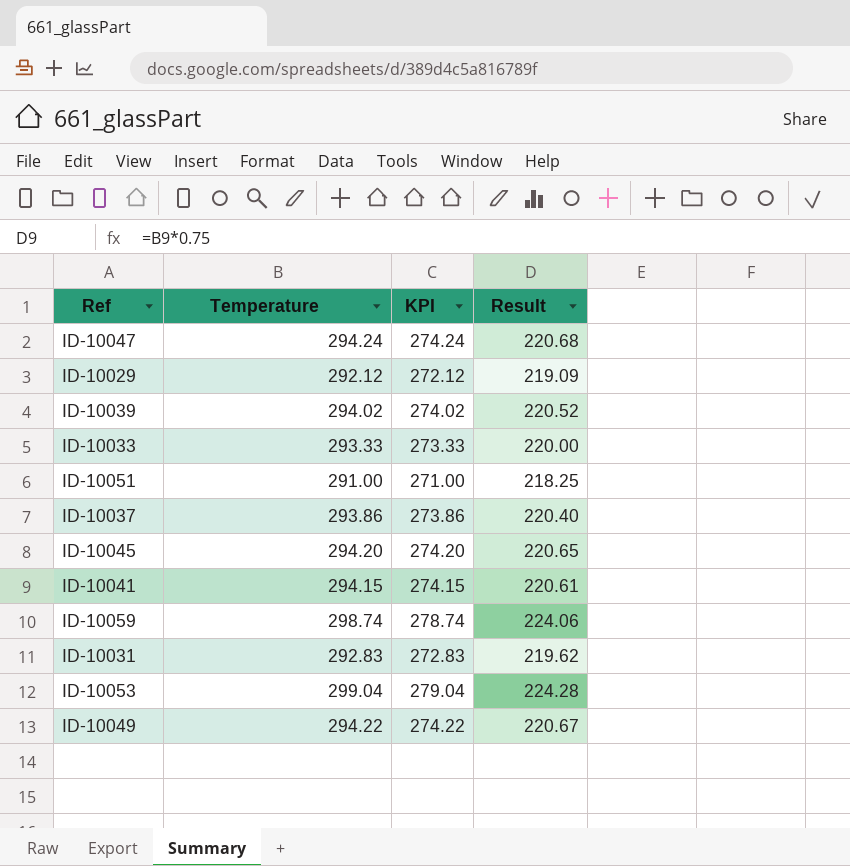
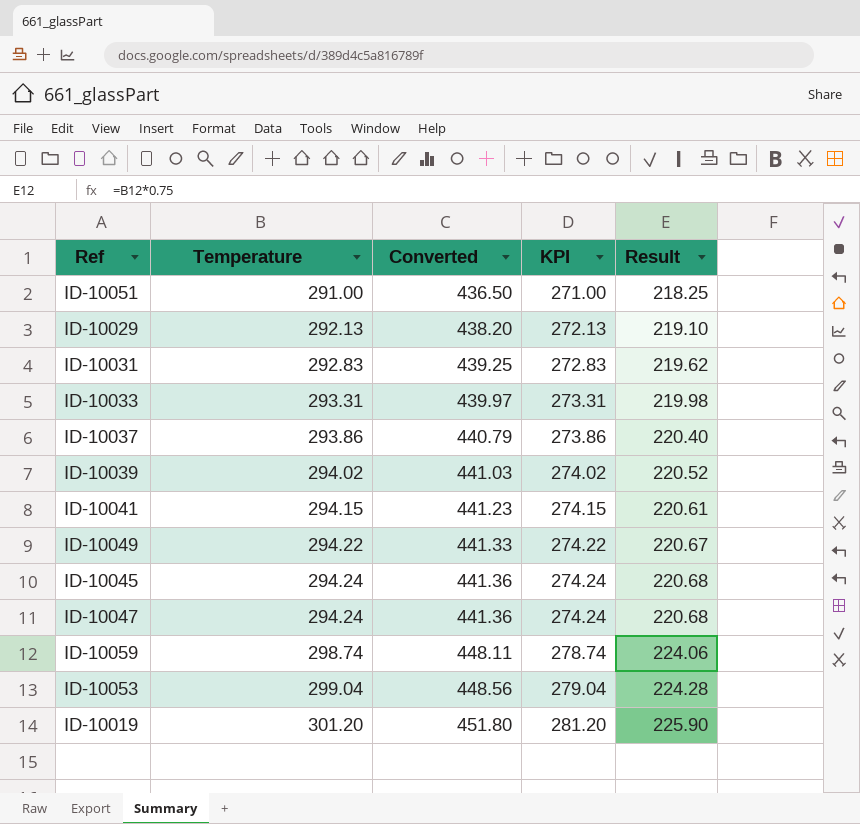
row order: none -> Temperature ascending
column Converted | formula: none -> [Temperature] * 1.5
ID-10029 | Temperature: 292.12 -> 292.13
ID-10029 | KPI: 272.12 -> 272.13
ID-10029 | Result: 219.09 -> 219.10
ID-10033 | Temperature: 293.33 -> 293.31
ID-10033 | KPI: 273.33 -> 273.31
ID-10033 | Result: 220.00 -> 219.98
ID-10045 | Temperature: 294.20 -> 294.24
ID-10045 | KPI: 274.20 -> 274.24
ID-10045 | Result: 220.65 -> 220.68
row ID-10019: none -> 301.20 | 451.80 | 281.20 | 225.90

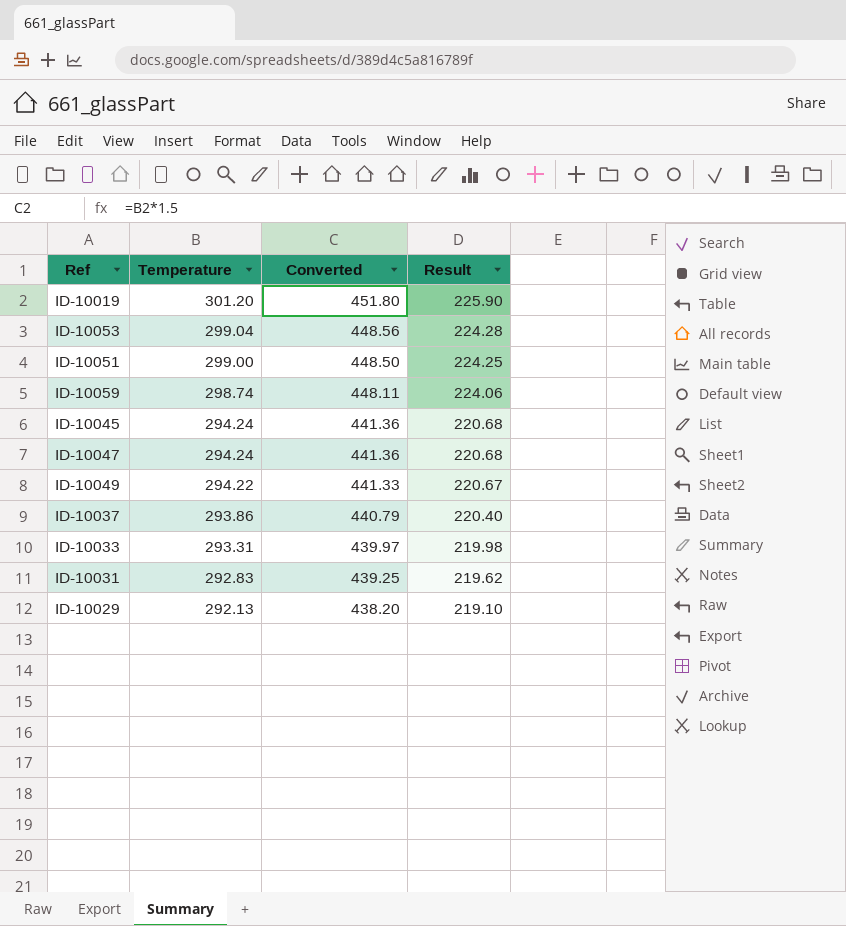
row order: Temperature ascending -> Temperature descending
column KPI | formula: [Temperature] - 20 -> none
row ID-10039: 294.02 | 441.03 | 274.02 | 220.52 -> none
row ID-10041: 294.15 | 441.23 | 274.15 | 220.61 -> none
ID-10051 | Temperature: 291.00 -> 299.00
ID-10051 | Converted: 436.50 -> 448.50
ID-10051 | Result: 218.25 -> 224.25

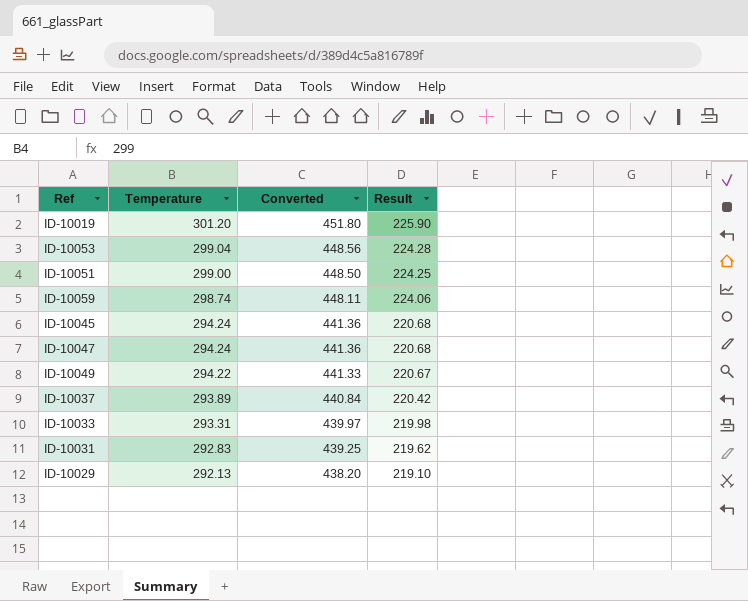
ID-10037 | Temperature: 293.86 -> 293.89
ID-10037 | Converted: 440.79 -> 440.84
ID-10037 | Result: 220.40 -> 220.42

